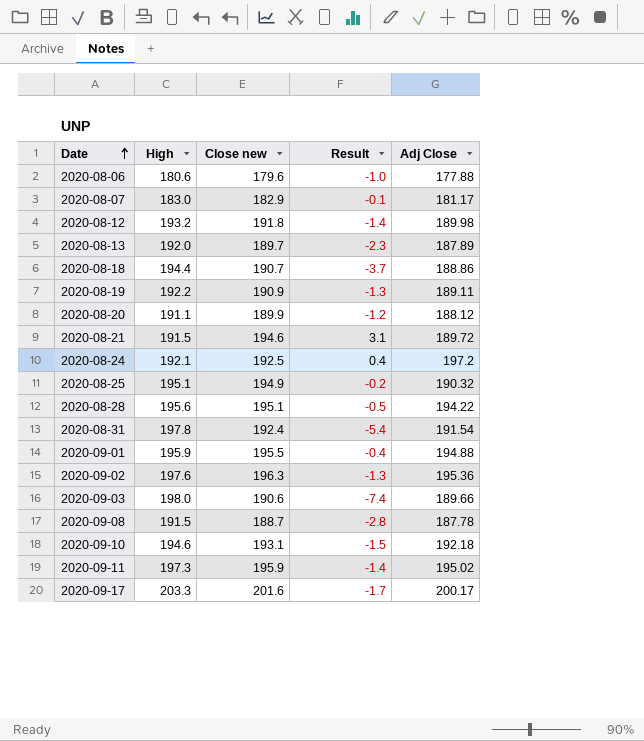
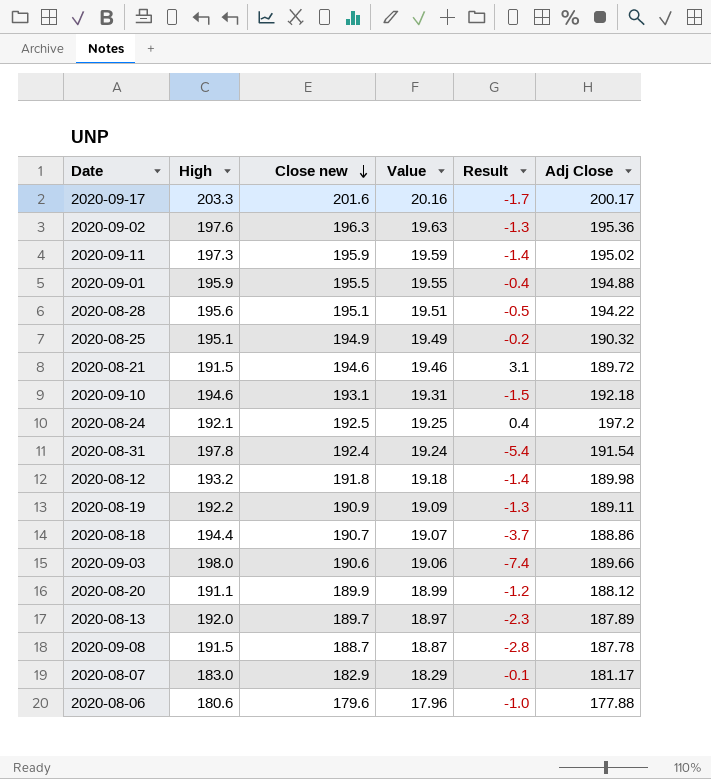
row order: Date ascending -> Close new descending
column Value | formula: none -> [Close new] * 0.1

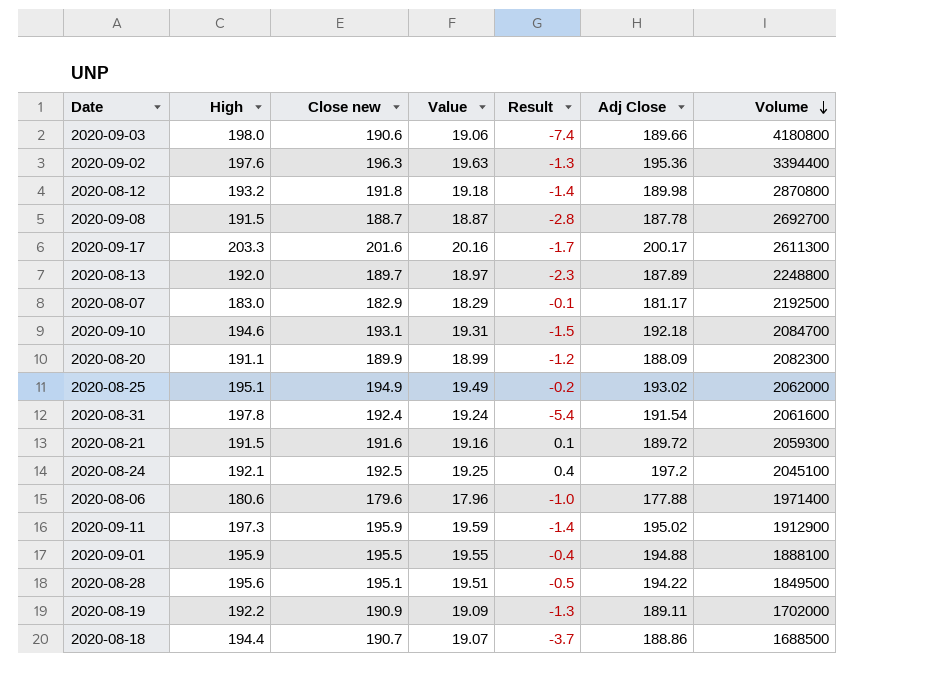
row order: Close new descending -> Volume descending
column Volume | position: none -> 7
2020-08-20 | Adj Close: 188.12 -> 188.09
2020-08-25 | Adj Close: 190.32 -> 193.02
2020-08-21 | Close new: 194.6 -> 191.6
2020-08-21 | Value: 19.46 -> 19.16
2020-08-21 | Result: 3.1 -> 0.1

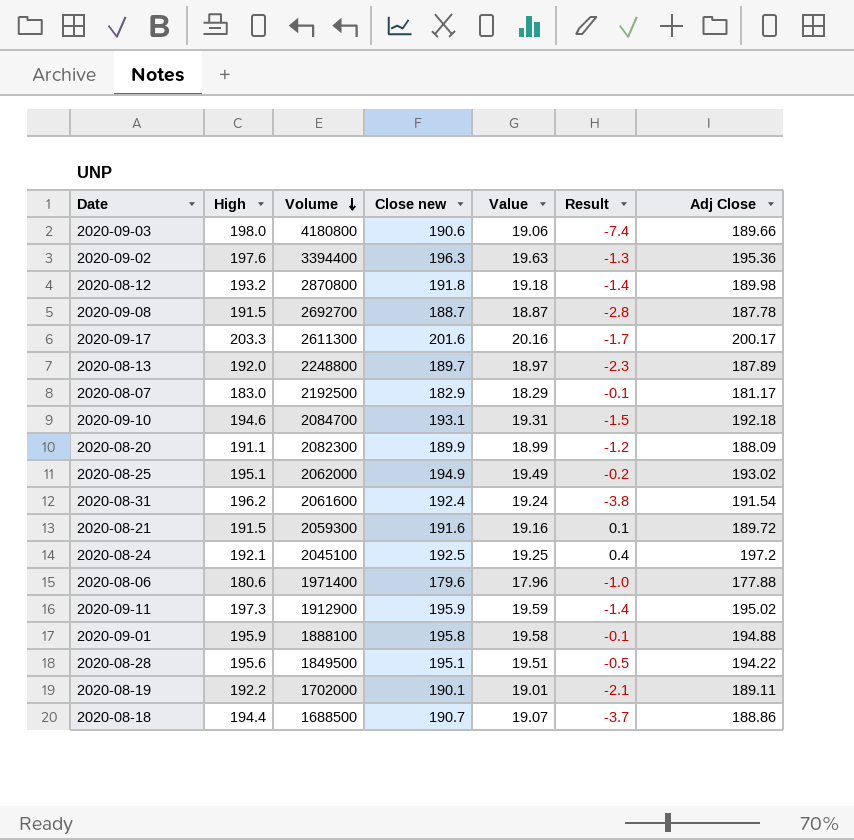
column Volume | position: 7 -> 3
2020-08-31 | High: 197.8 -> 196.2
2020-08-31 | Result: -5.4 -> -3.8
2020-09-01 | Close new: 195.5 -> 195.8
2020-09-01 | Value: 19.55 -> 19.58
2020-09-01 | Result: -0.4 -> -0.1
2020-08-19 | Close new: 190.9 -> 190.1
2020-08-19 | Value: 19.09 -> 19.01
2020-08-19 | Result: -1.3 -> -2.1

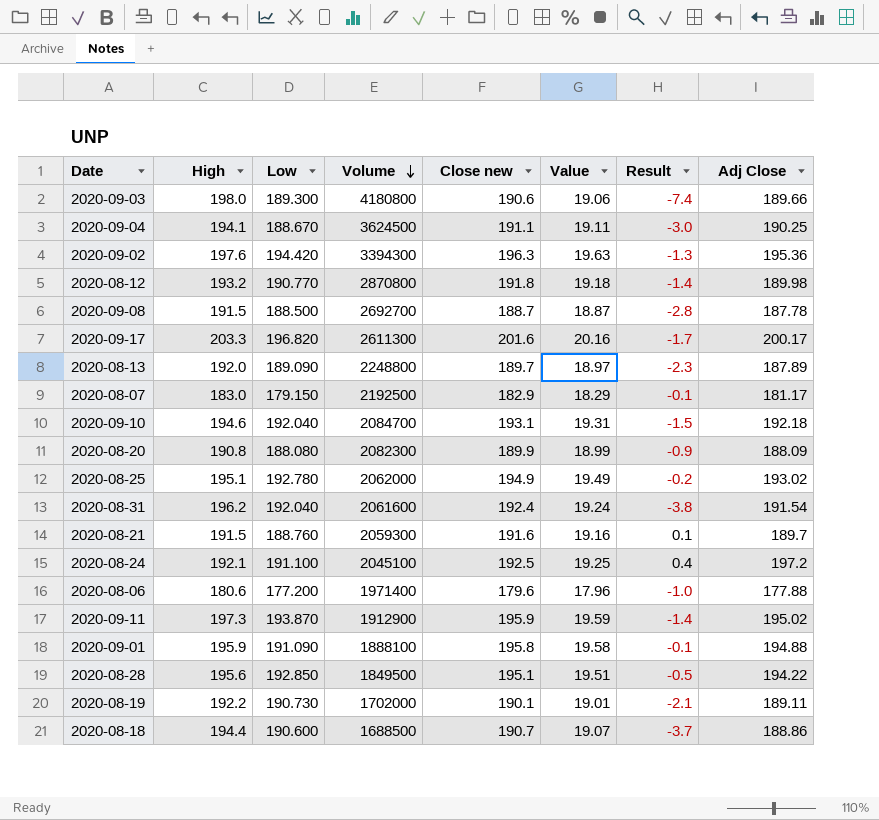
column Low | position: none -> 3
row 2020-09-04: none -> 194.1 | 188.670 | 3624500 | 191.1 | 19.11 | -3.0 | 190.25
2020-09-02 | Volume: 3394400 -> 3394300
2020-08-20 | High: 191.1 -> 190.8
2020-08-20 | Result: -1.2 -> -0.9
2020-08-21 | Adj Close: 189.72 -> 189.7

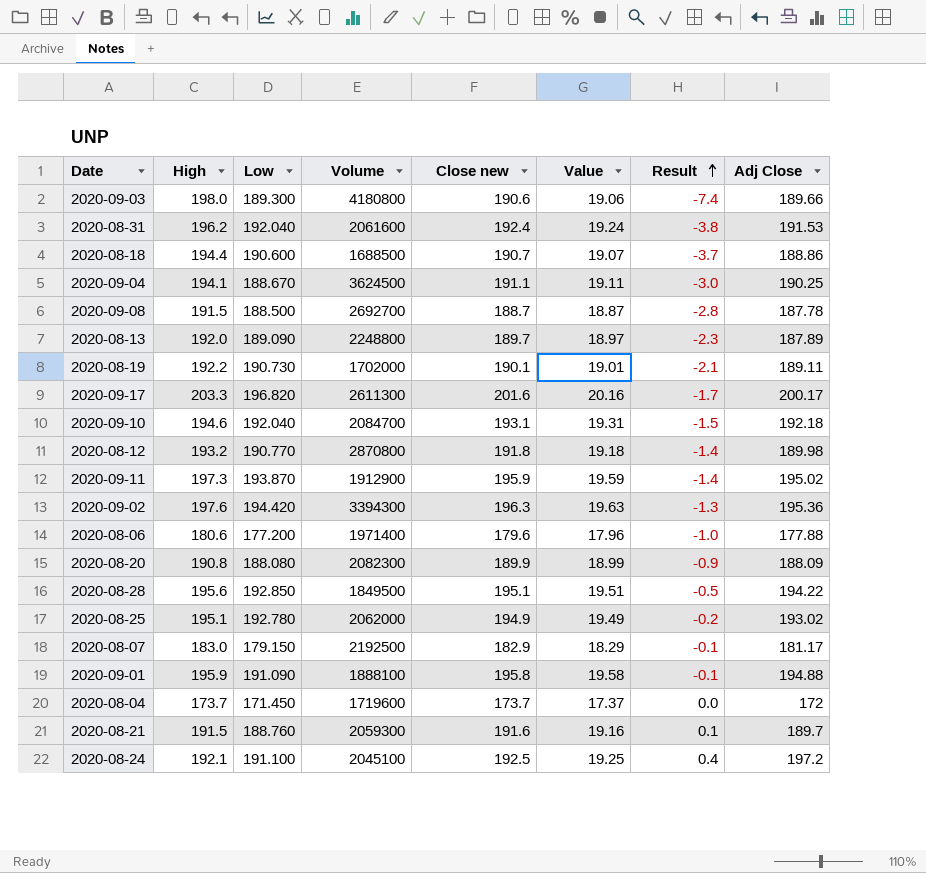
row order: Volume descending -> Result ascending
2020-08-31 | Adj Close: 191.54 -> 191.53
row 2020-08-04: none -> 173.7 | 171.450 | 1719600 | 173.7 | 17.37 | 0.0 | 172

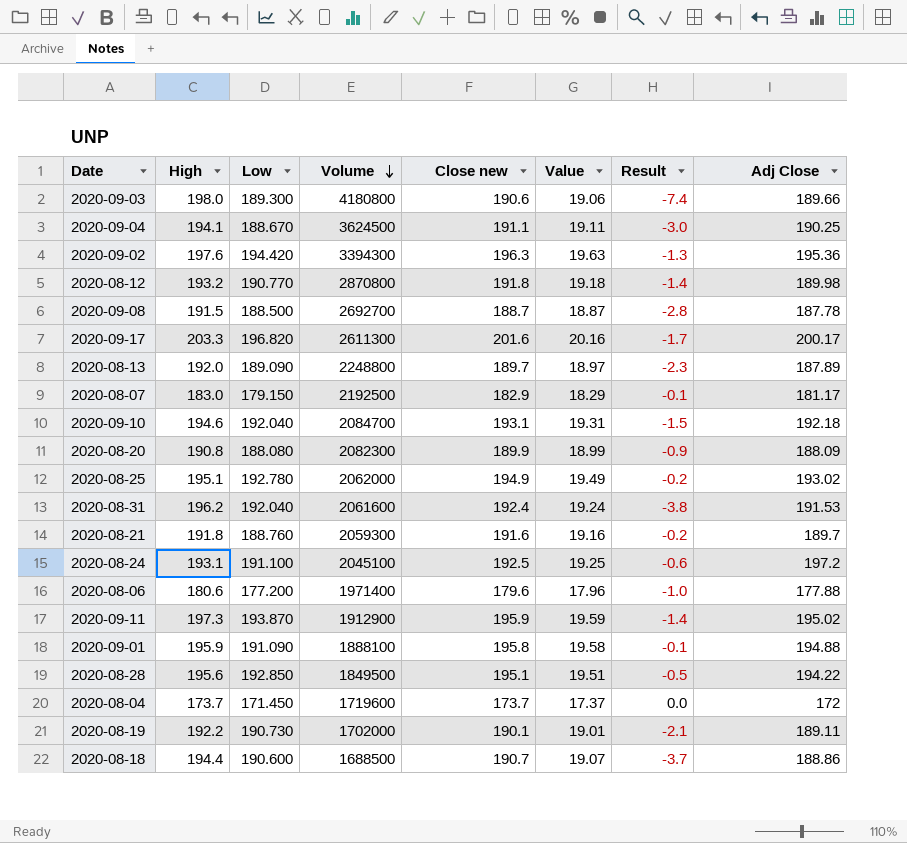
row order: Result ascending -> Volume descending
2020-08-21 | High: 191.5 -> 191.8
2020-08-21 | Result: 0.1 -> -0.2
2020-08-24 | High: 192.1 -> 193.1
2020-08-24 | Result: 0.4 -> -0.6

